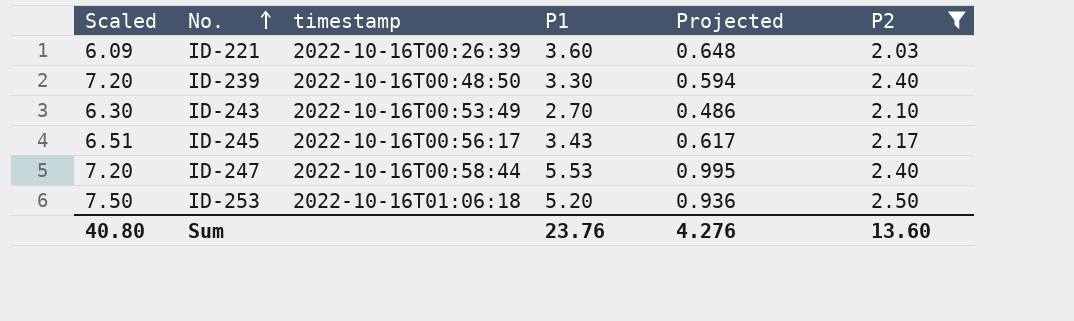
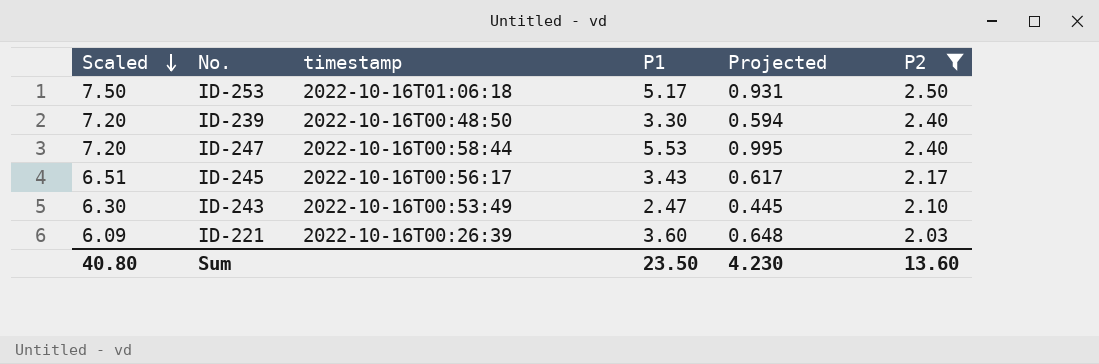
row order: No. ascending -> Scaled descending
ID-253 | P1: 5.20 -> 5.17
ID-253 | Projected: 0.936 -> 0.931
ID-243 | P1: 2.70 -> 2.47
ID-243 | Projected: 0.486 -> 0.445
Sum | P1: 23.76 -> 23.50
Sum | Projected: 4.276 -> 4.230

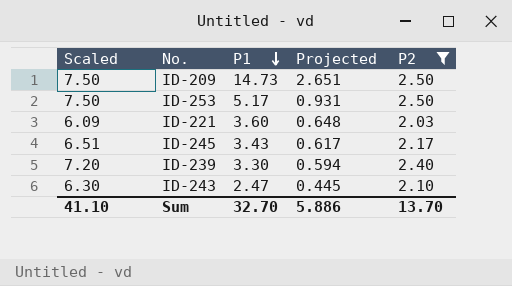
row order: Scaled descending -> P1 descending
column timestamp | position: 3 -> none
row ID-247: 7.20 | 2022-10-16T00:58:44 | 5.53 | 0.995 | 2.40 -> none
row ID-209: none -> 7.50 | 14.73 | 2.651 | 2.50
Sum | Scaled: 40.80 -> 41.10
Sum | P1: 23.50 -> 32.70
Sum | Projected: 4.230 -> 5.886
Sum | P2: 13.60 -> 13.70

